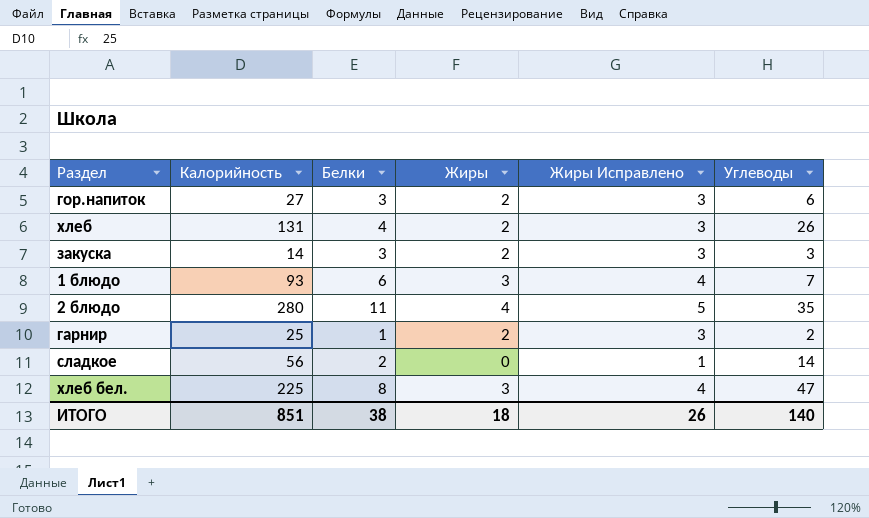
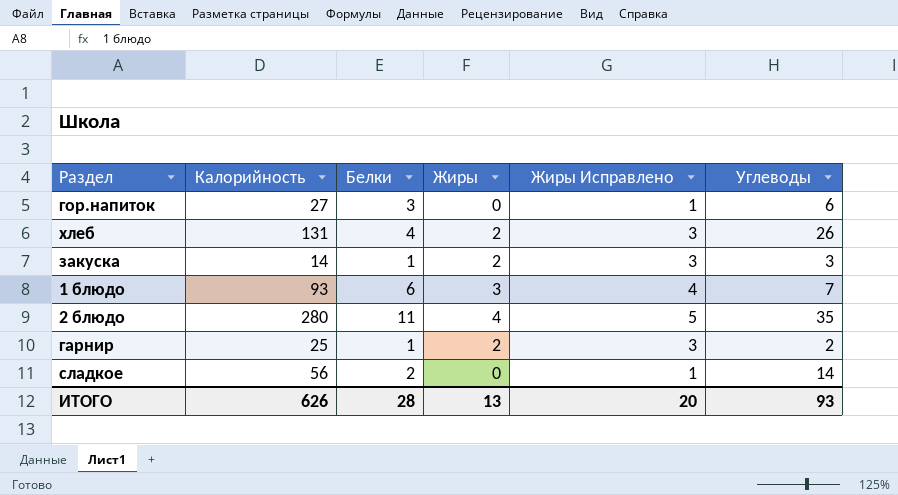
row хлеб бел.: 225 | 8 | 3 | 4 | 47 -> none
гор.напиток | Жиры: 2 -> 0
гор.напиток | Жиры Исправлено: 3 -> 1
закуска | Белки: 3 -> 1
ИТОГО | Калорийность: 851 -> 626
ИТОГО | Белки: 38 -> 28
ИТОГО | Жиры: 18 -> 13
ИТОГО | Жиры Исправлено: 26 -> 20
ИТОГО | Углеводы: 140 -> 93

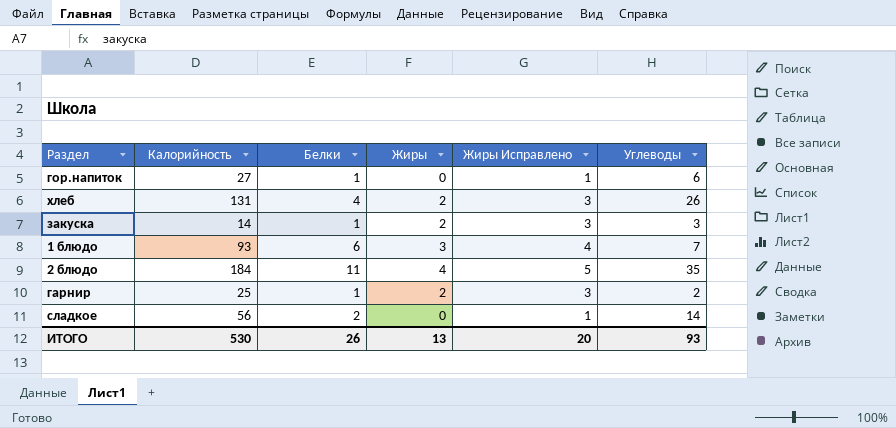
гор.напиток | Белки: 3 -> 1
2 блюдо | Калорийность: 280 -> 184
ИТОГО | Калорийность: 626 -> 530
ИТОГО | Белки: 28 -> 26

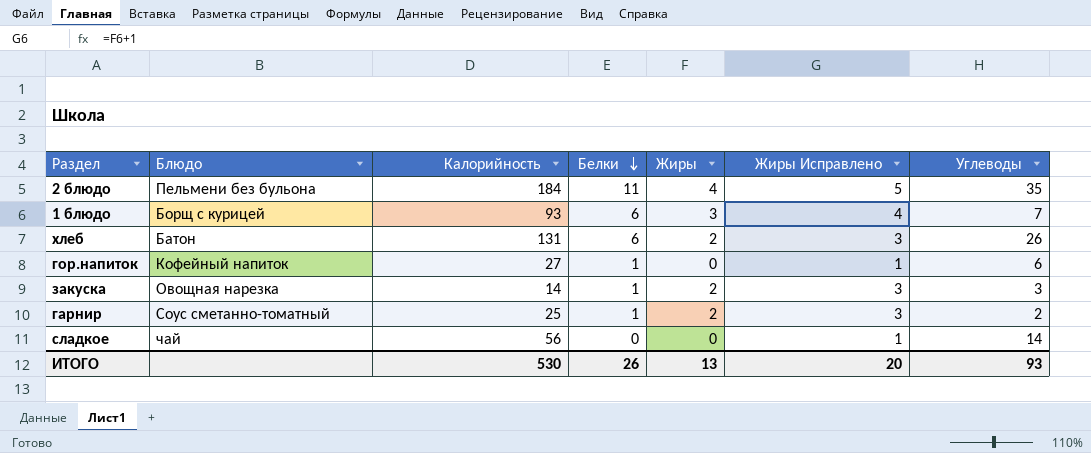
row order: none -> Белки descending
column Блюдо | position: none -> 2
хлеб | Белки: 4 -> 6
сладкое | Белки: 2 -> 0

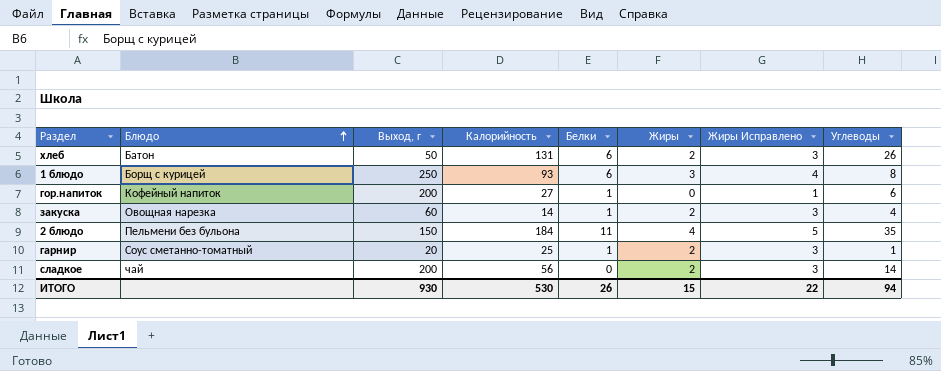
row order: Белки descending -> Блюдо ascending
column Выход, г | position: none -> 3
1 блюдо | Углеводы: 7 -> 8
закуска | Углеводы: 3 -> 4
гарнир | Углеводы: 2 -> 1
сладкое | Жиры: 0 -> 2
сладкое | Жиры Исправлено: 1 -> 3
ИТОГО | Жиры: 13 -> 15
ИТОГО | Жиры Исправлено: 20 -> 22
ИТОГО | Углеводы: 93 -> 94

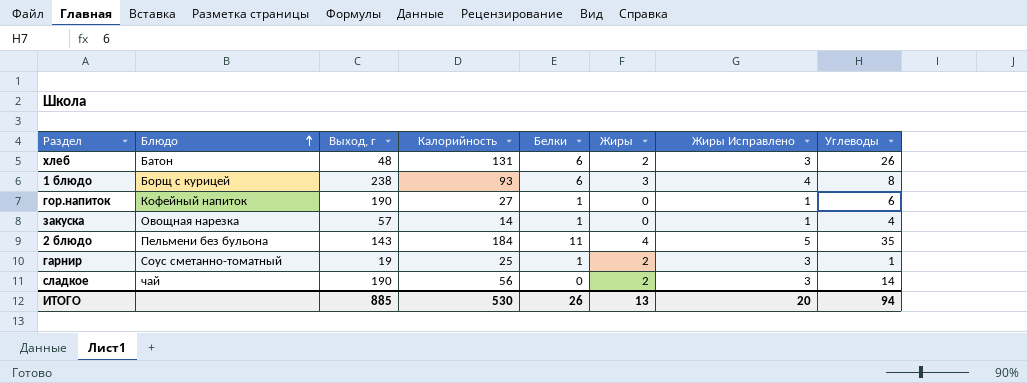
хлеб | Выход, г: 50 -> 48
1 блюдо | Выход, г: 250 -> 238
гор.напиток | Выход, г: 200 -> 190
закуска | Выход, г: 60 -> 57
закуска | Жиры: 2 -> 0
закуска | Жиры Исправлено: 3 -> 1
2 блюдо | Выход, г: 150 -> 143
гарнир | Выход, г: 20 -> 19
сладкое | Выход, г: 200 -> 190
ИТОГО | Выход, г: 930 -> 885
ИТОГО | Жиры: 15 -> 13
ИТОГО | Жиры Исправлено: 22 -> 20

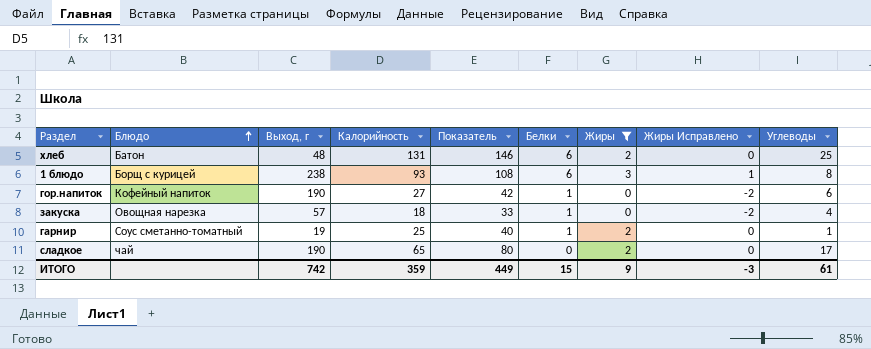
filter: none -> Жиры != 4
column Показатель | formula: none -> [Калорийность] + 15
column Жиры Исправлено | formula: [Жиры] + 1 -> [Жиры] - 2
хлеб | Углеводы: 26 -> 25
закуска | Калорийность: 14 -> 18
сладкое | Калорийность: 56 -> 65
сладкое | Углеводы: 14 -> 17
ИТОГО | Выход, г: 885 -> 742
ИТОГО | Калорийность: 530 -> 359
ИТОГО | Белки: 26 -> 15
ИТОГО | Жиры: 13 -> 9
ИТОГО | Жиры Исправлено: 20 -> -3
ИТОГО | Углеводы: 94 -> 61

